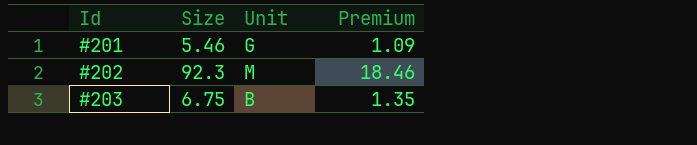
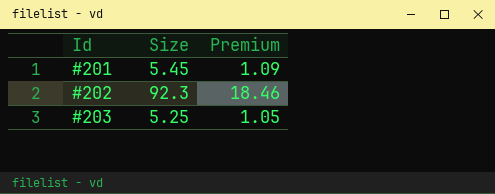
column Unit | position: 3 -> none
#201 | Size: 5.46 -> 5.45
#203 | Size: 6.75 -> 5.25
#203 | Premium: 1.35 -> 1.05

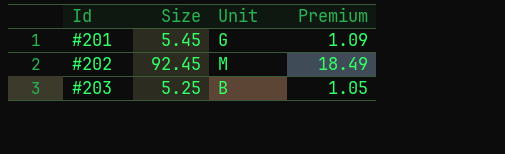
column Unit | position: none -> 3
#202 | Size: 92.3 -> 92.45
#202 | Premium: 18.46 -> 18.49

